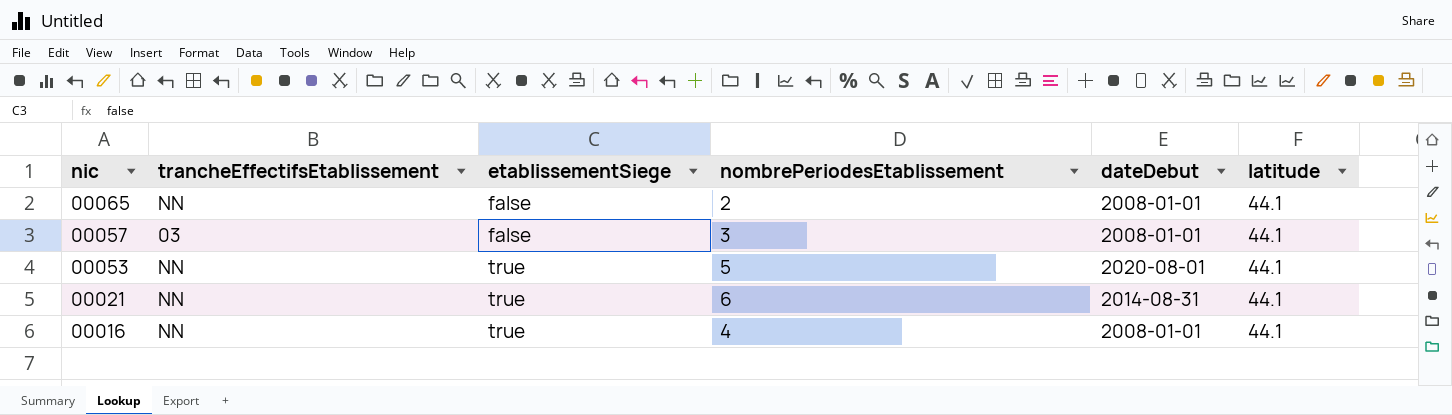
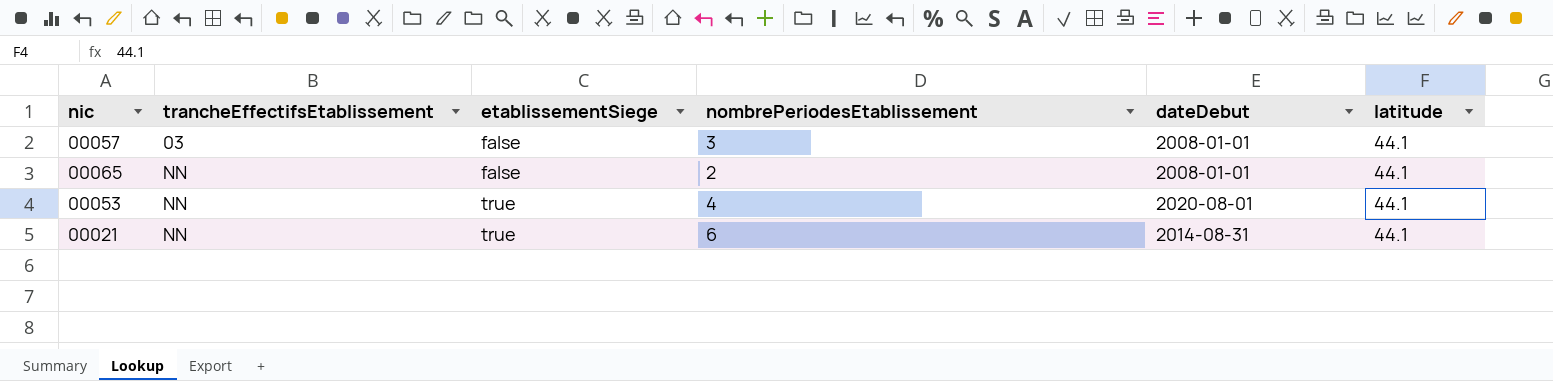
row order: nic descending -> trancheEffectifsEtablissement ascending
row 00016: NN | true | 4 | 2008-01-01 | 44.1 -> none
00053 | nombrePeriodesEtablissement: 5 -> 4

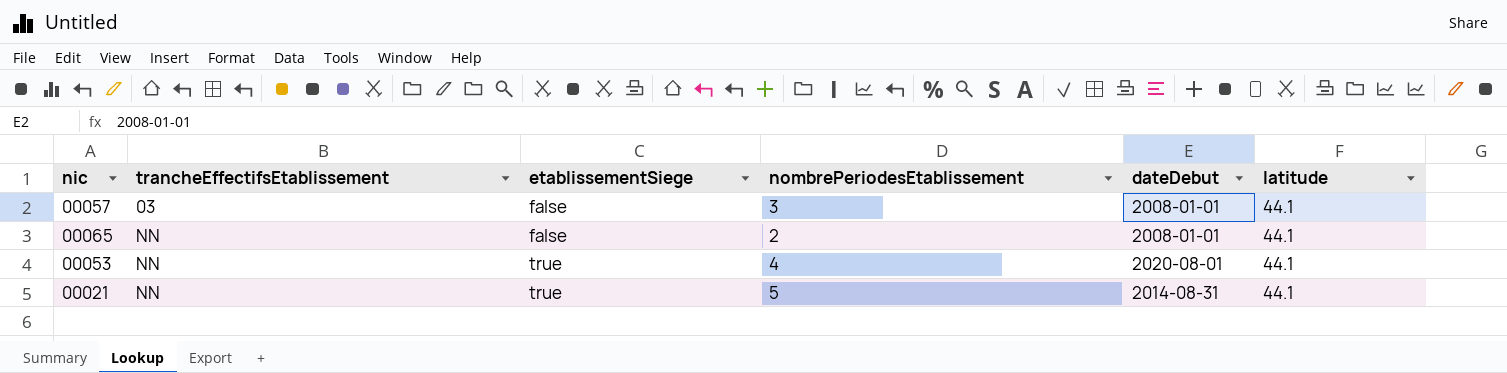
00021 | nombrePeriodesEtablissement: 6 -> 5

